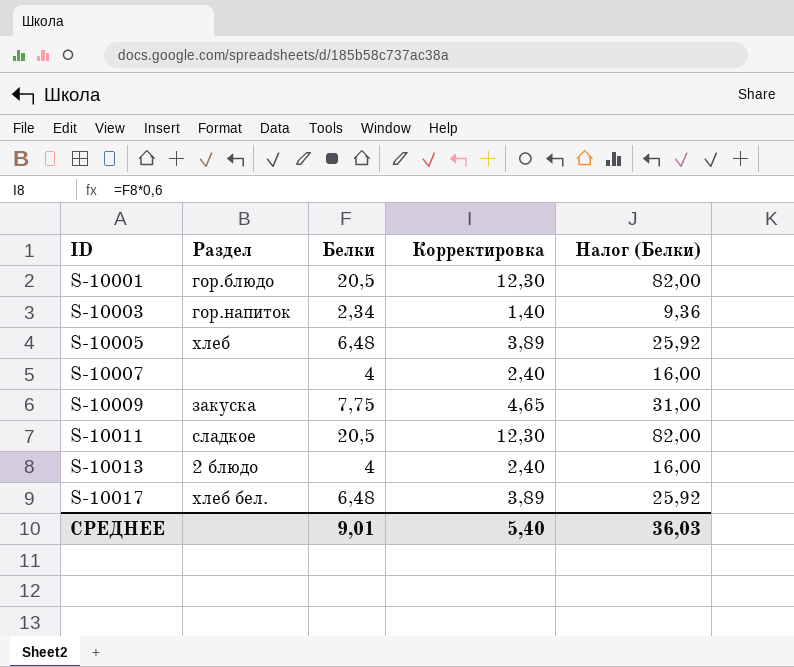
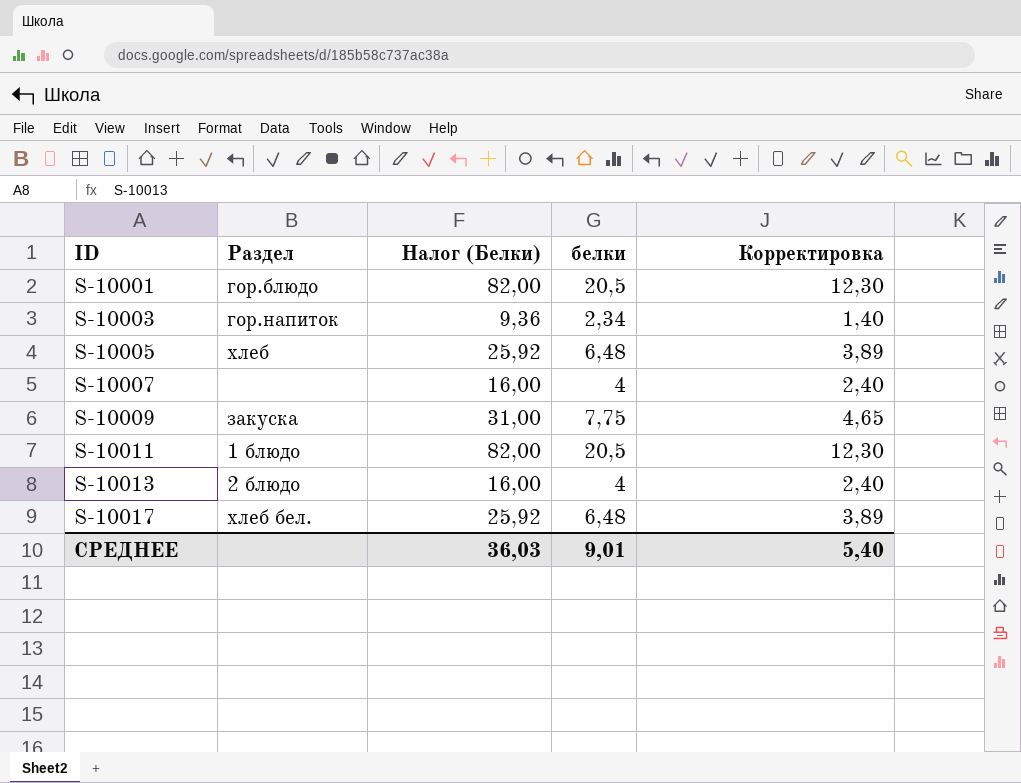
column Налог (Белки) | position: 5 -> 3
column name: Белки -> белки
S-10011 | Раздел: сладкое -> 1 блюдо

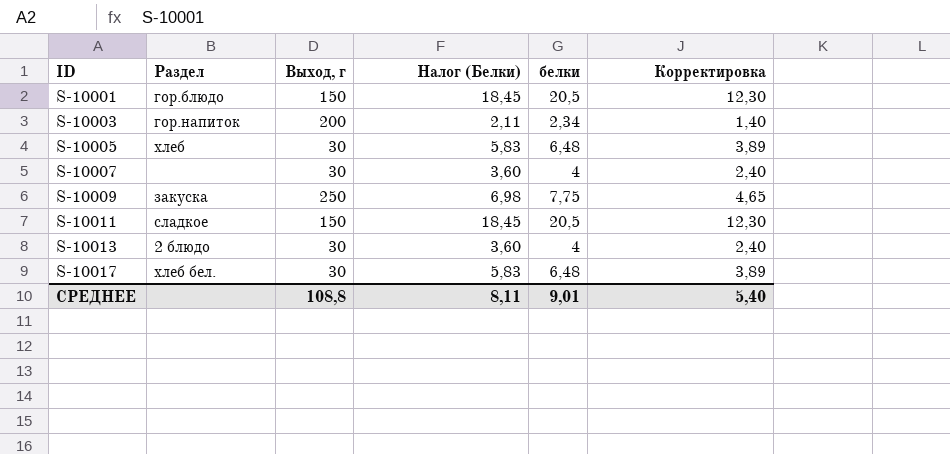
column Выход, г | position: none -> 3
column Налог (Белки) | formula: [белки] * 4 -> [белки] * 0,9
S-10011 | Раздел: 1 блюдо -> сладкое
СРЕДНЕЕ | Налог (Белки): 36,03 -> 8,11

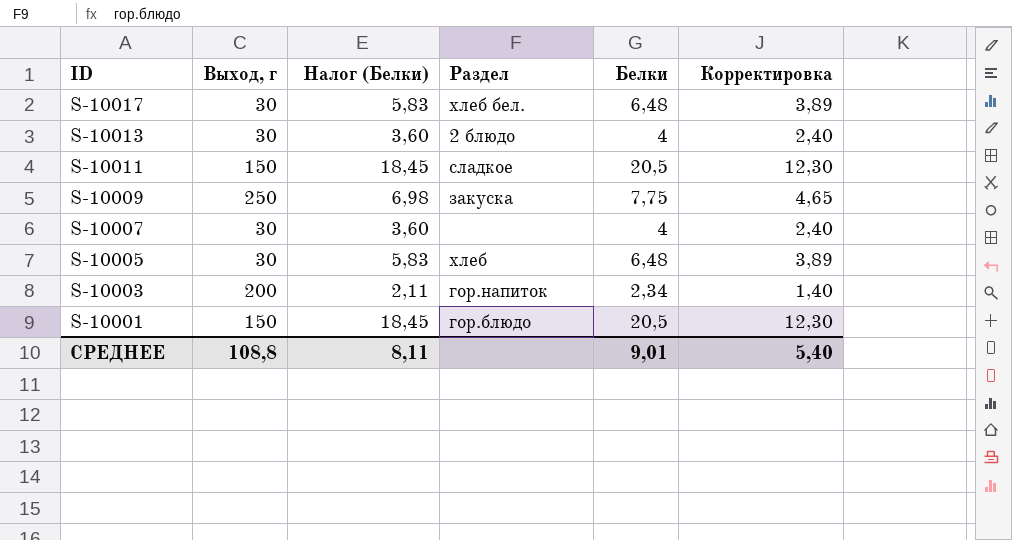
row order: ID ascending -> ID descending
column Раздел | position: 2 -> 4
column name: белки -> Белки

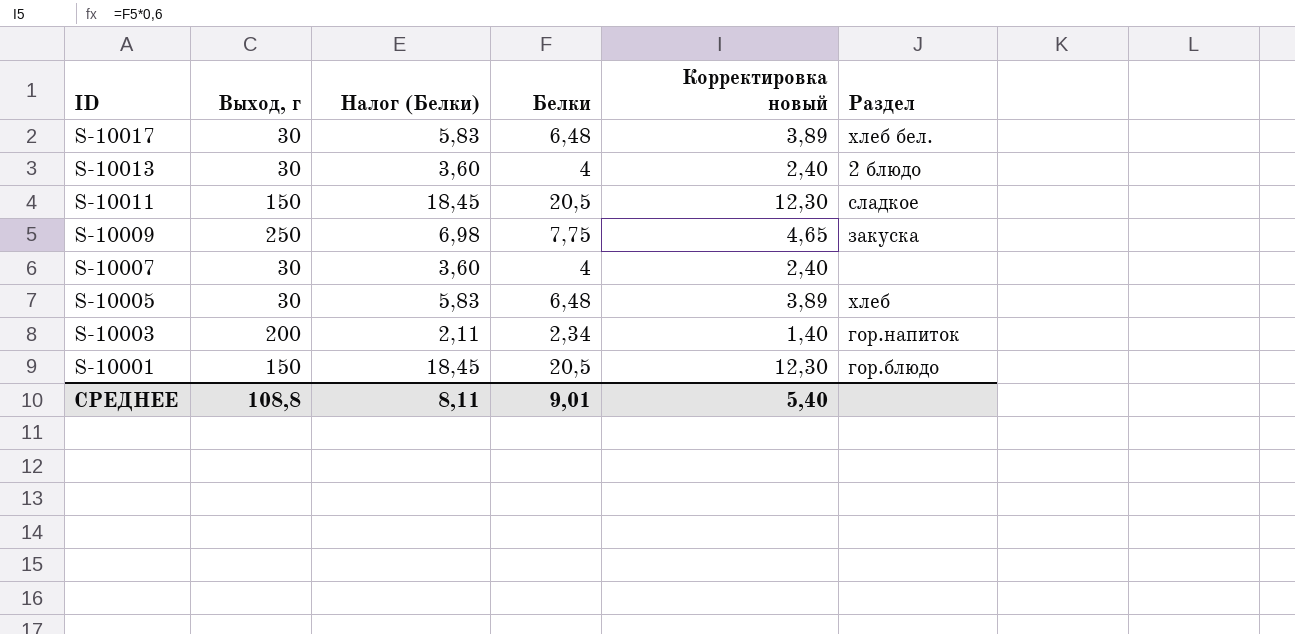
column name: Корректировка -> Корректировка новый
column Раздел | position: 4 -> 6

